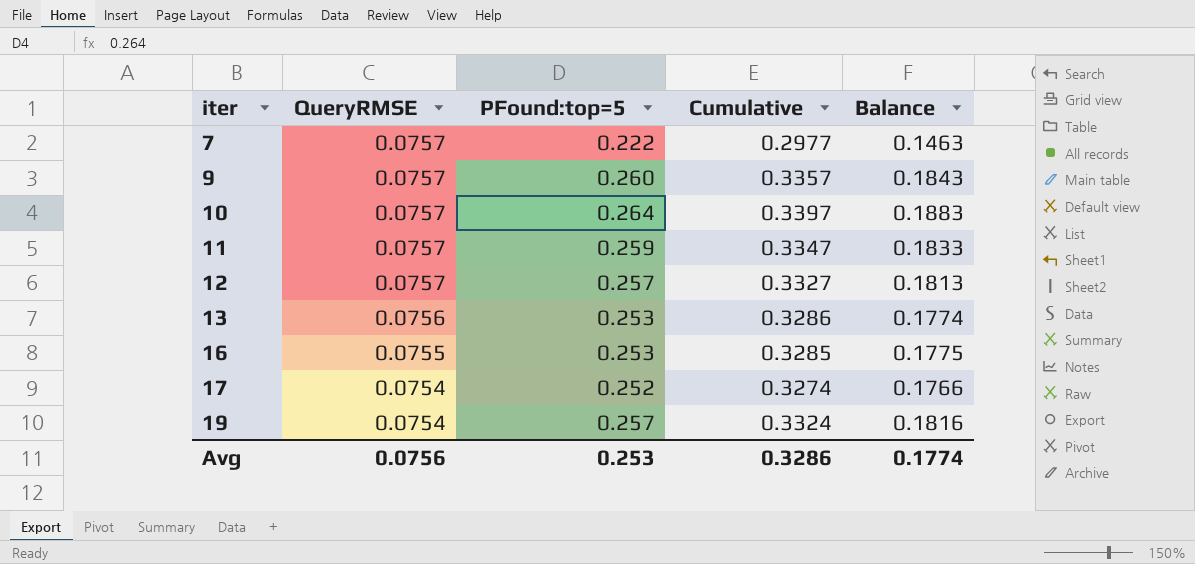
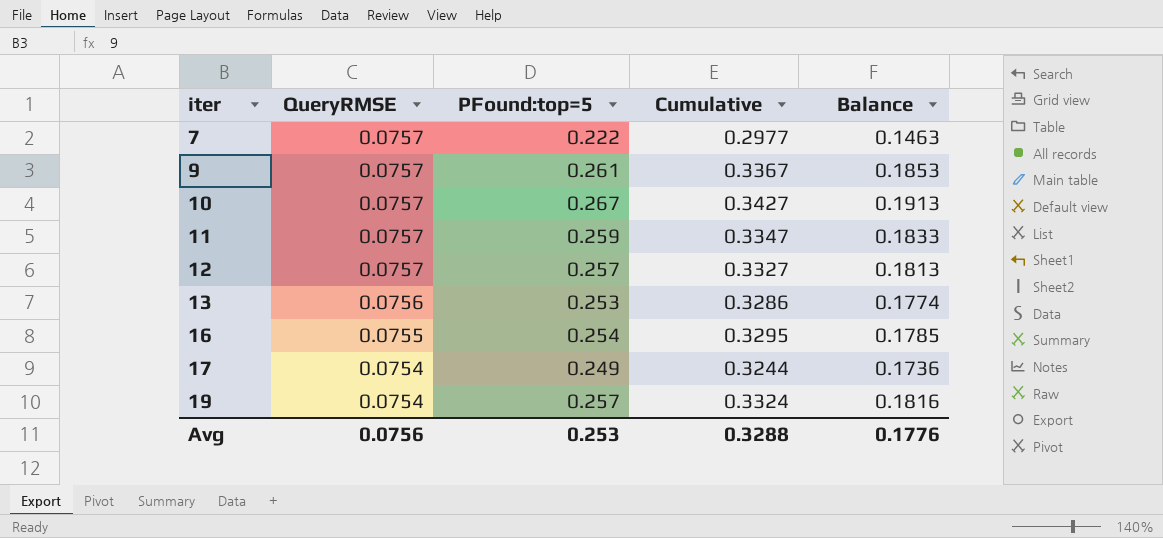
9 | PFound:top=5: 0.260 -> 0.261
9 | Cumulative: 0.3357 -> 0.3367
9 | Balance: 0.1843 -> 0.1853
10 | PFound:top=5: 0.264 -> 0.267
10 | Cumulative: 0.3397 -> 0.3427
10 | Balance: 0.1883 -> 0.1913
16 | PFound:top=5: 0.253 -> 0.254
16 | Cumulative: 0.3285 -> 0.3295
16 | Balance: 0.1775 -> 0.1785
17 | PFound:top=5: 0.252 -> 0.249
17 | Cumulative: 0.3274 -> 0.3244
17 | Balance: 0.1766 -> 0.1736
Avg | Cumulative: 0.3286 -> 0.3288
Avg | Balance: 0.1774 -> 0.1776

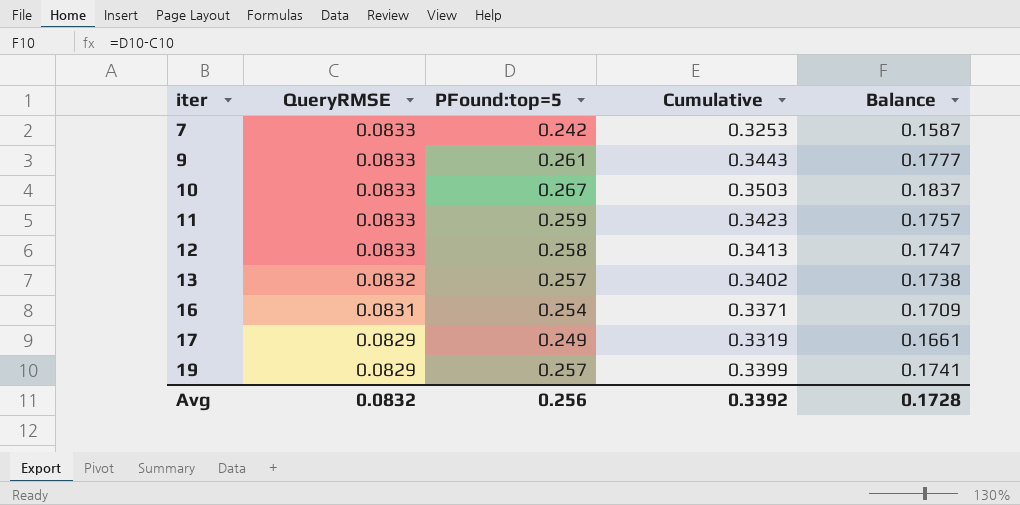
7 | QueryRMSE: 0.0757 -> 0.0833
7 | PFound:top=5: 0.222 -> 0.242
7 | Cumulative: 0.2977 -> 0.3253
7 | Balance: 0.1463 -> 0.1587
9 | QueryRMSE: 0.0757 -> 0.0833
9 | Cumulative: 0.3367 -> 0.3443
9 | Balance: 0.1853 -> 0.1777
10 | QueryRMSE: 0.0757 -> 0.0833
10 | Cumulative: 0.3427 -> 0.3503
10 | Balance: 0.1913 -> 0.1837
11 | QueryRMSE: 0.0757 -> 0.0833
11 | Cumulative: 0.3347 -> 0.3423
11 | Balance: 0.1833 -> 0.1757
12 | QueryRMSE: 0.0757 -> 0.0833
12 | PFound:top=5: 0.257 -> 0.258
12 | Cumulative: 0.3327 -> 0.3413
12 | Balance: 0.1813 -> 0.1747
13 | QueryRMSE: 0.0756 -> 0.0832
13 | PFound:top=5: 0.253 -> 0.257
13 | Cumulative: 0.3286 -> 0.3402
13 | Balance: 0.1774 -> 0.1738
16 | QueryRMSE: 0.0755 -> 0.0831
16 | Cumulative: 0.3295 -> 0.3371
16 | Balance: 0.1785 -> 0.1709
17 | QueryRMSE: 0.0754 -> 0.0829
17 | Cumulative: 0.3244 -> 0.3319
17 | Balance: 0.1736 -> 0.1661
19 | QueryRMSE: 0.0754 -> 0.0829
19 | Cumulative: 0.3324 -> 0.3399
19 | Balance: 0.1816 -> 0.1741
Avg | QueryRMSE: 0.0756 -> 0.0832
Avg | PFound:top=5: 0.253 -> 0.256
Avg | Cumulative: 0.3288 -> 0.3392
Avg | Balance: 0.1776 -> 0.1728

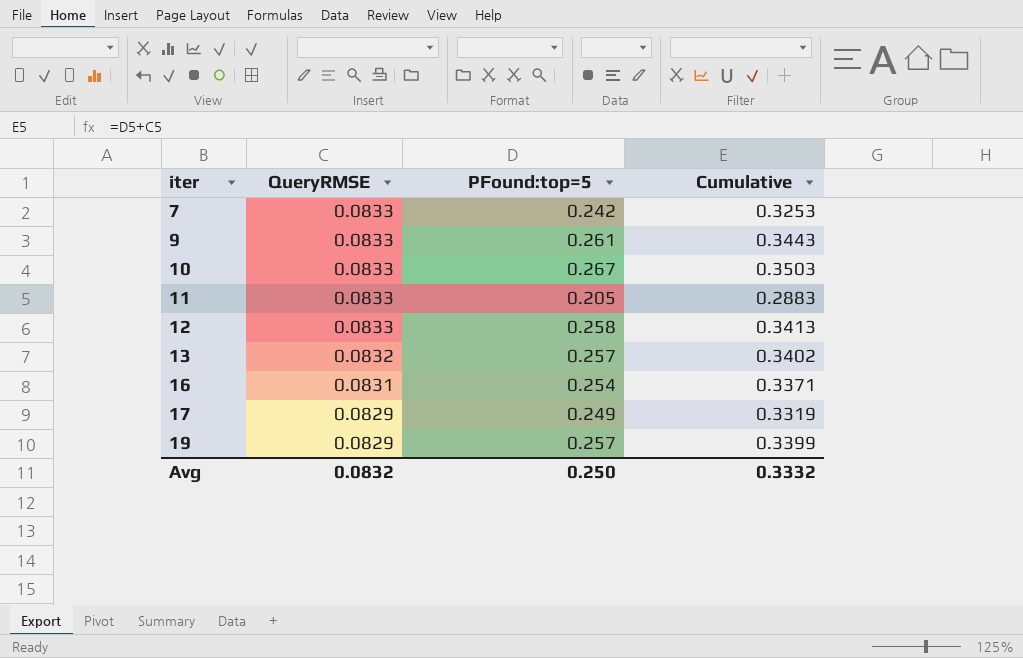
column Balance | formula: [PFound:top=5] - [QueryRMSE] -> none
11 | PFound:top=5: 0.259 -> 0.205
11 | Cumulative: 0.3423 -> 0.2883
Avg | PFound:top=5: 0.256 -> 0.250
Avg | Cumulative: 0.3392 -> 0.3332

